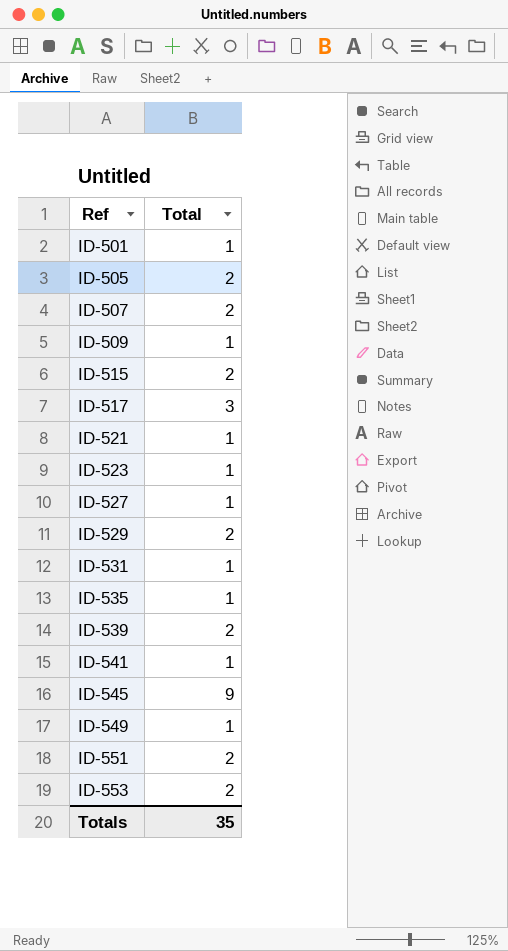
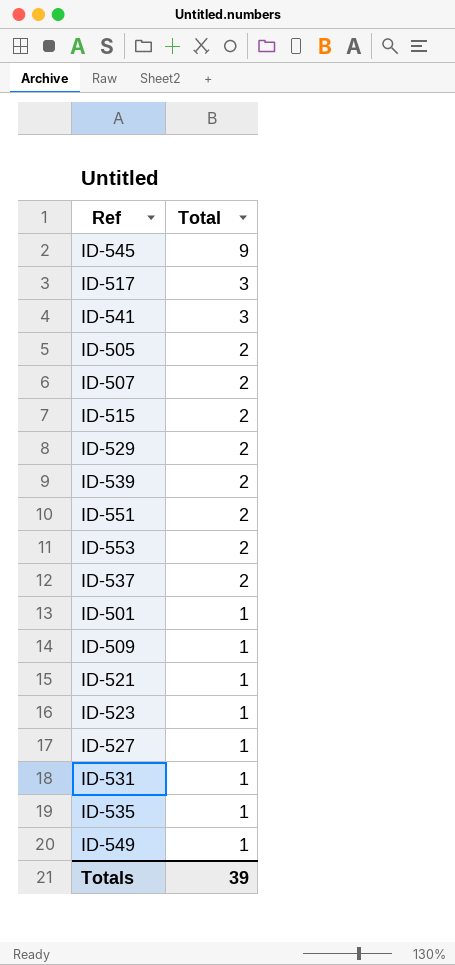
row order: Ref ascending -> Total descending
ID-541 | Total: 1 -> 3
row ID-537: none -> 2
Totals | Total: 35 -> 39

